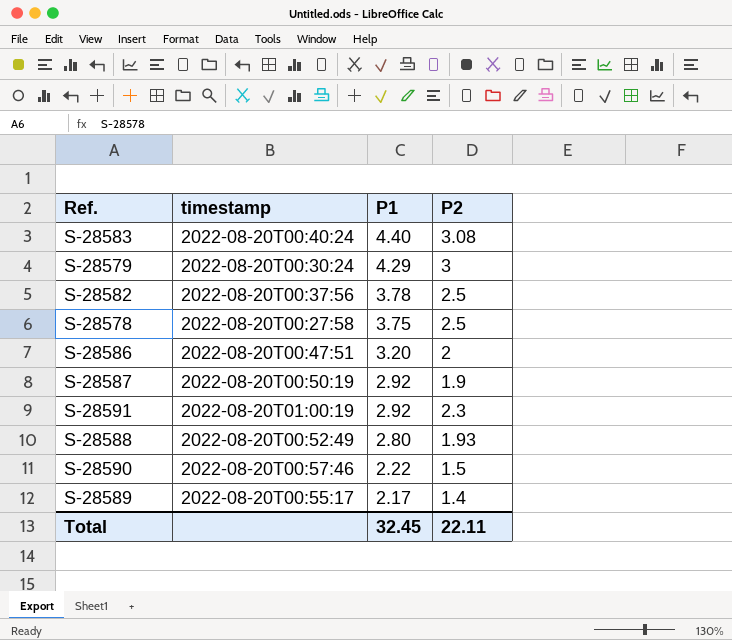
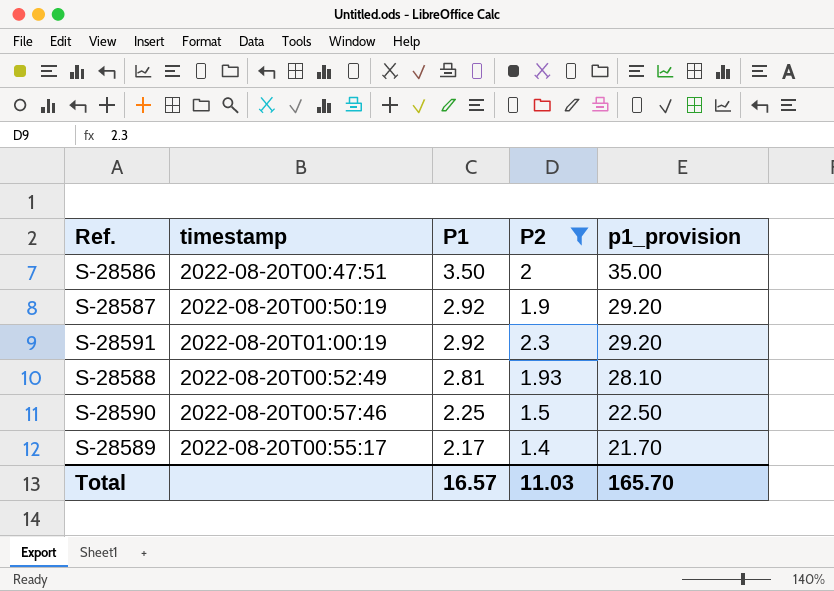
filter: none -> P2 <= 2.3
column p1_provision | formula: none -> [P1] * 10
S-28586 | P1: 3.20 -> 3.50
S-28588 | P1: 2.80 -> 2.81
S-28590 | P1: 2.22 -> 2.25
Total | P1: 32.45 -> 16.57
Total | P2: 22.11 -> 11.03

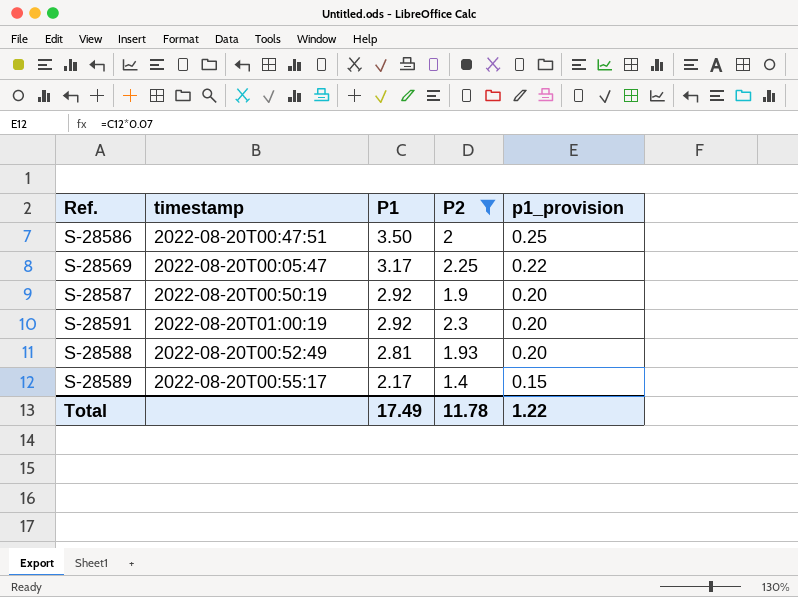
column p1_provision | formula: [P1] * 10 -> [P1] * 0.07
row S-28590: 2022-08-20T00:57:46 | 2.25 | 1.5 | 22.50 -> none
row S-28569: none -> 2022-08-20T00:05:47 | 3.17 | 2.25 | 0.22
Total | P1: 16.57 -> 17.49
Total | P2: 11.03 -> 11.78
Total | p1_provision: 165.70 -> 1.22

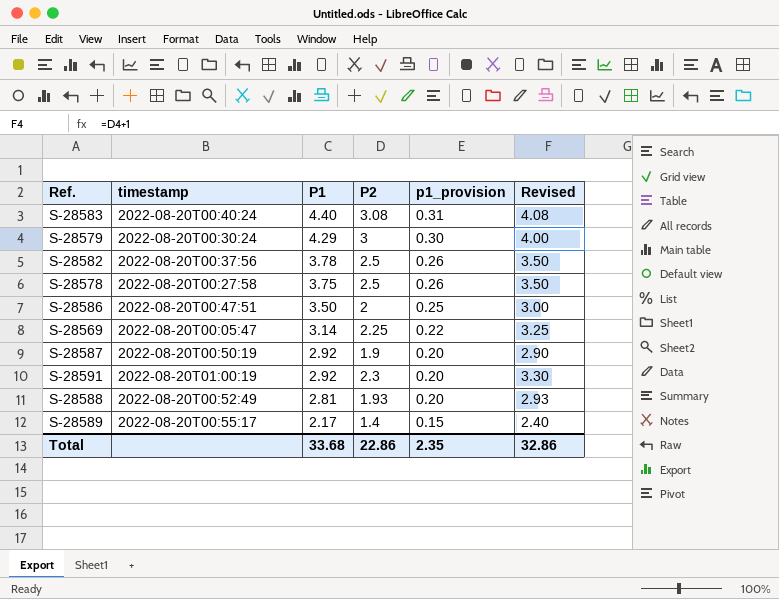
filter: P2 <= 2.3 -> none
column Revised | formula: none -> [P2] + 1
S-28569 | P1: 3.17 -> 3.14
Total | P1: 17.49 -> 33.68
Total | P2: 11.78 -> 22.86
Total | p1_provision: 1.22 -> 2.35

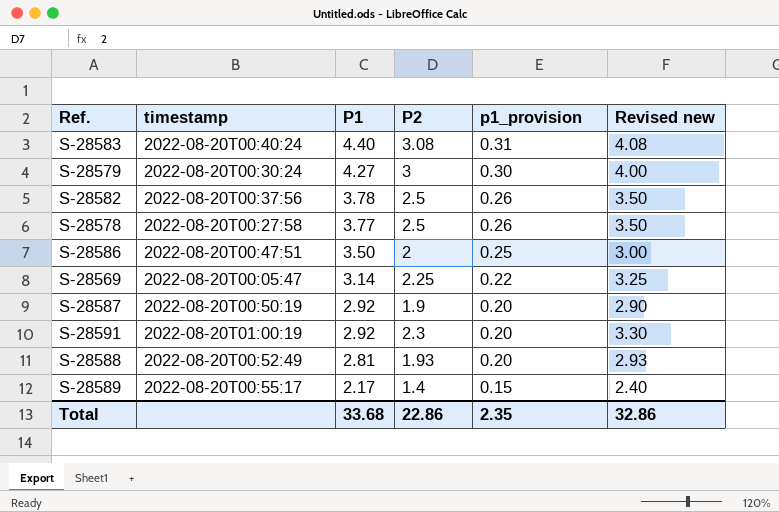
column name: Revised -> Revised new
S-28579 | P1: 4.29 -> 4.27
S-28578 | P1: 3.75 -> 3.77

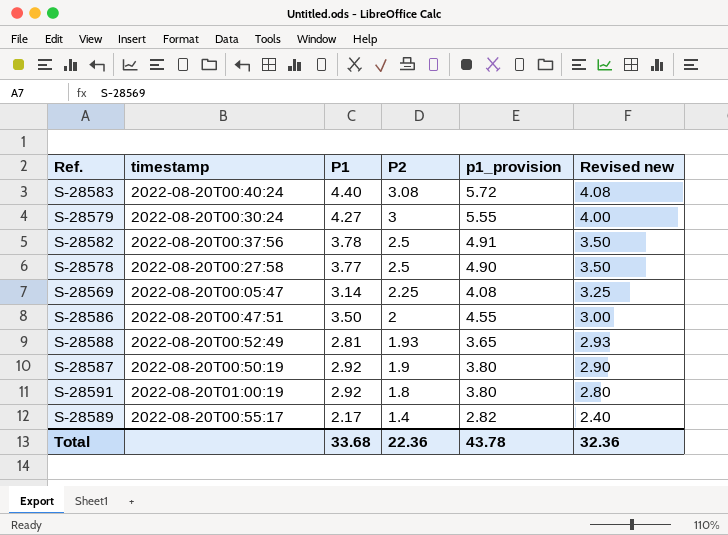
row order: P1 descending -> P2 descending
column p1_provision | formula: [P1] * 0.07 -> [P1] * 1.3
S-28591 | P2: 2.3 -> 1.8
S-28591 | Revised new: 3.30 -> 2.80
Total | P2: 22.86 -> 22.36
Total | p1_provision: 2.35 -> 43.78
Total | Revised new: 32.86 -> 32.36

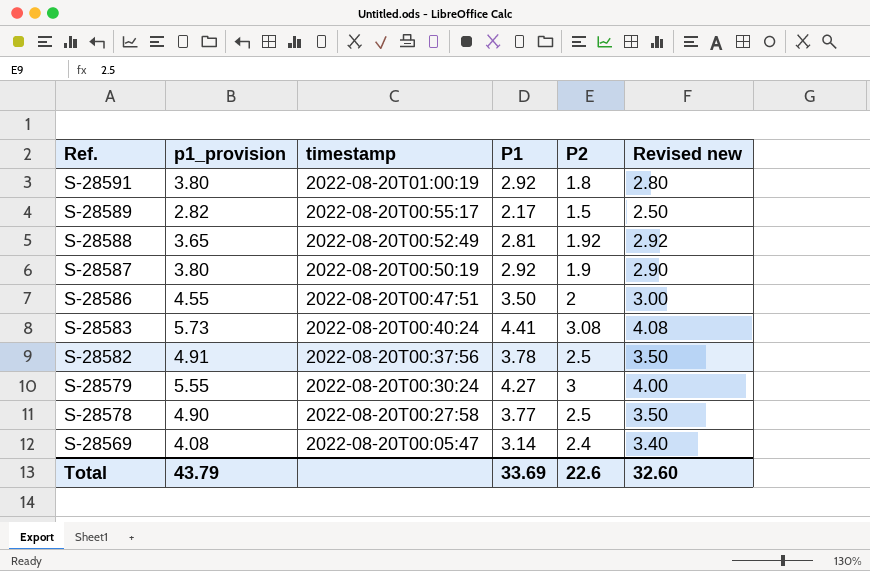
row order: P2 descending -> Ref. descending
column p1_provision | position: 5 -> 2
S-28589 | P2: 1.4 -> 1.5
S-28589 | Revised new: 2.40 -> 2.50
S-28588 | P2: 1.93 -> 1.92
S-28588 | Revised new: 2.93 -> 2.92
S-28583 | p1_provision: 5.72 -> 5.73
S-28583 | P1: 4.40 -> 4.41
S-28569 | P2: 2.25 -> 2.4
S-28569 | Revised new: 3.25 -> 3.40
Total | p1_provision: 43.78 -> 43.79
Total | P1: 33.68 -> 33.69
Total | P2: 22.36 -> 22.6
Total | Revised new: 32.36 -> 32.60

